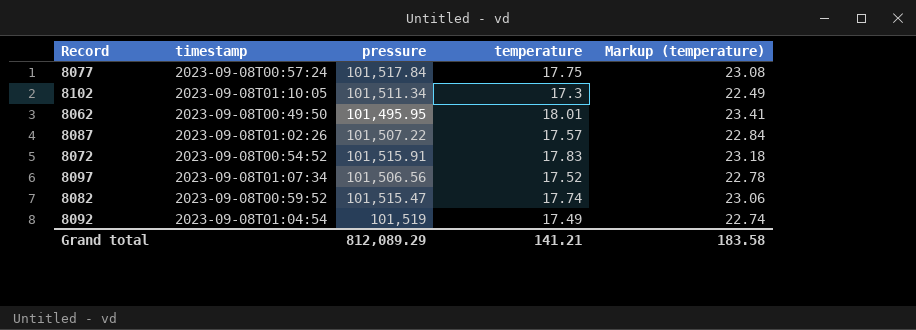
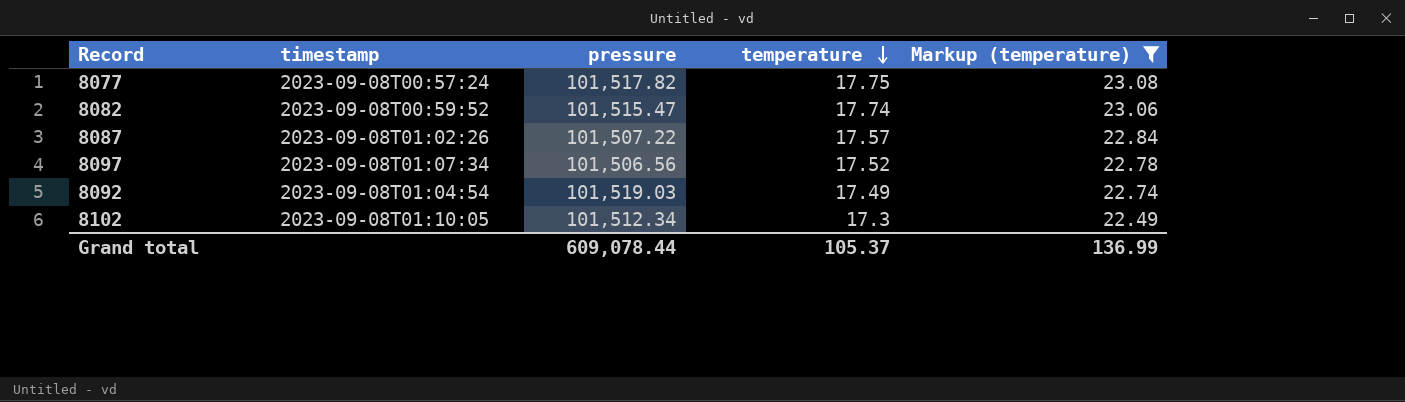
filter: none -> Markup (temperature) <= 23.08
row order: none -> temperature descending
8077 | pressure: 101,517.84 -> 101,517.82
8092 | pressure: 101,519 -> 101,519.03
8102 | pressure: 101,511.34 -> 101,512.34
Grand total | pressure: 812,089.29 -> 609,078.44
Grand total | temperature: 141.21 -> 105.37
Grand total | Markup (temperature): 183.58 -> 136.99

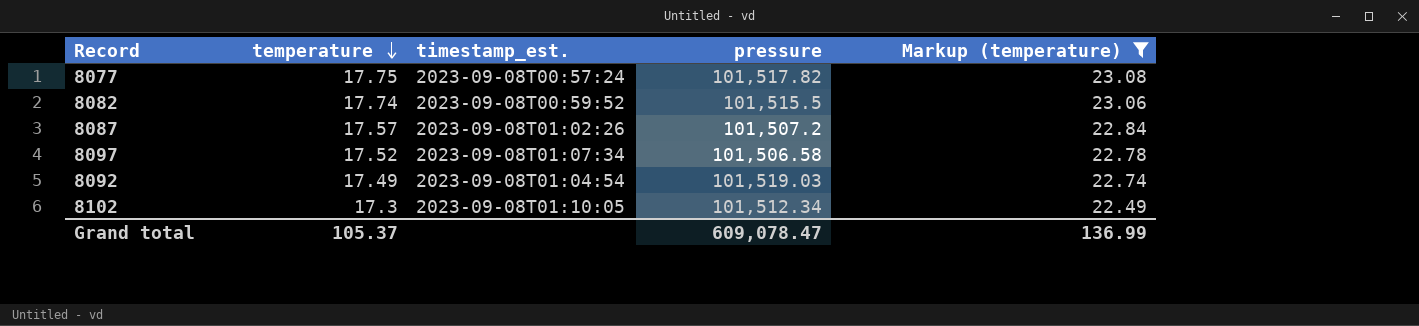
column temperature | position: 4 -> 2
column name: timestamp -> timestamp_est.
8082 | pressure: 101,515.47 -> 101,515.5
8087 | pressure: 101,507.22 -> 101,507.2
8097 | pressure: 101,506.56 -> 101,506.58
Grand total | pressure: 609,078.44 -> 609,078.47

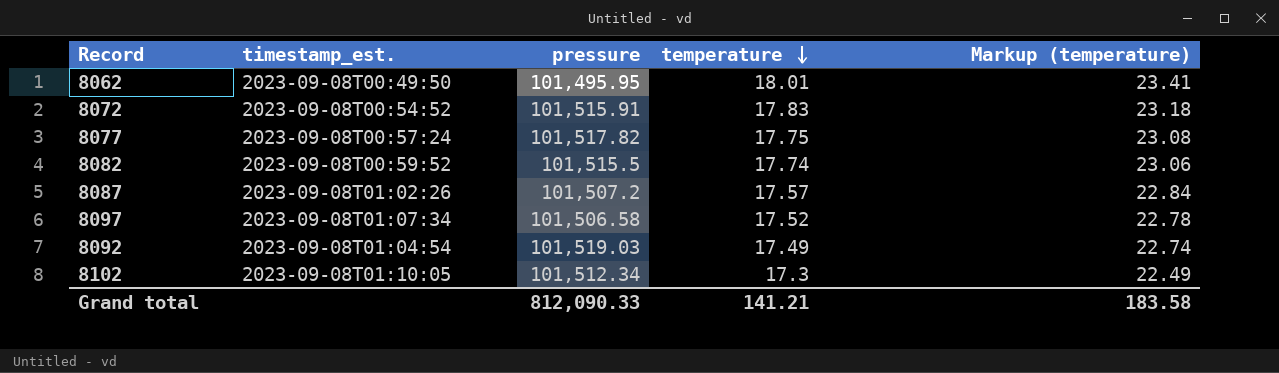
filter: Markup (temperature) <= 23.08 -> none
column temperature | position: 2 -> 4
Grand total | pressure: 609,078.47 -> 812,090.33
Grand total | temperature: 105.37 -> 141.21
Grand total | Markup (temperature): 136.99 -> 183.58

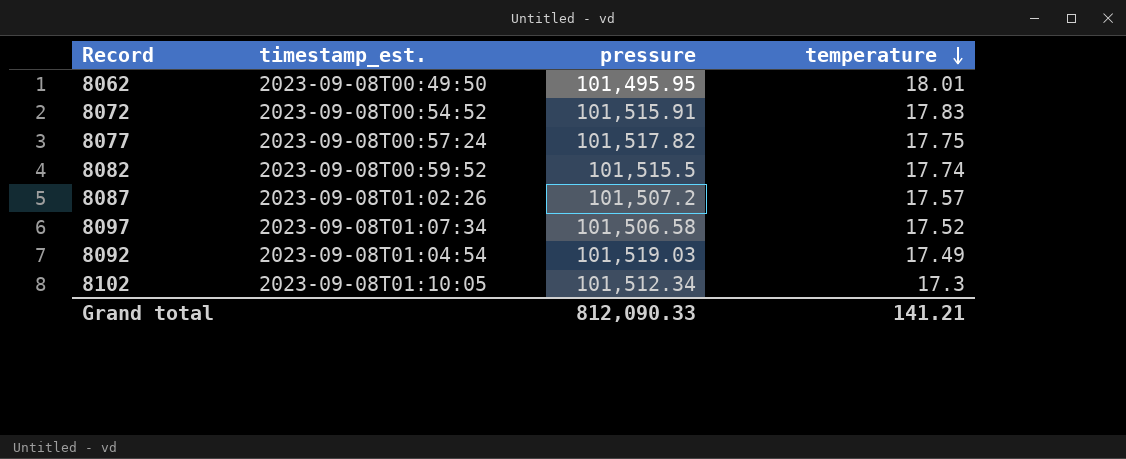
column Markup (temperature) | formula: [temperature] * 1.3 -> none

